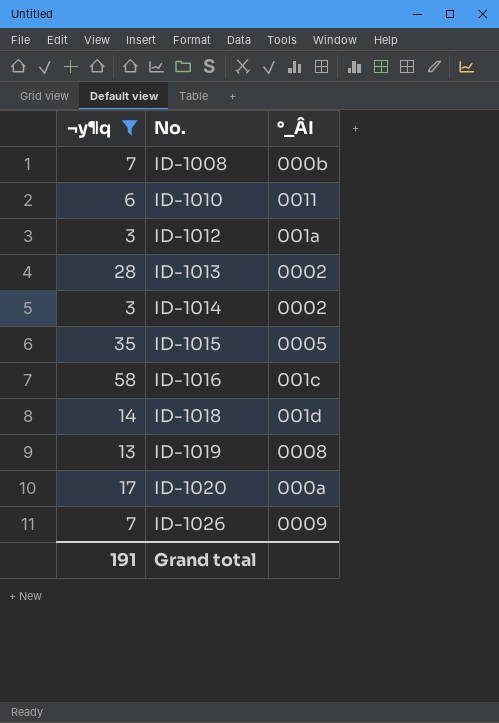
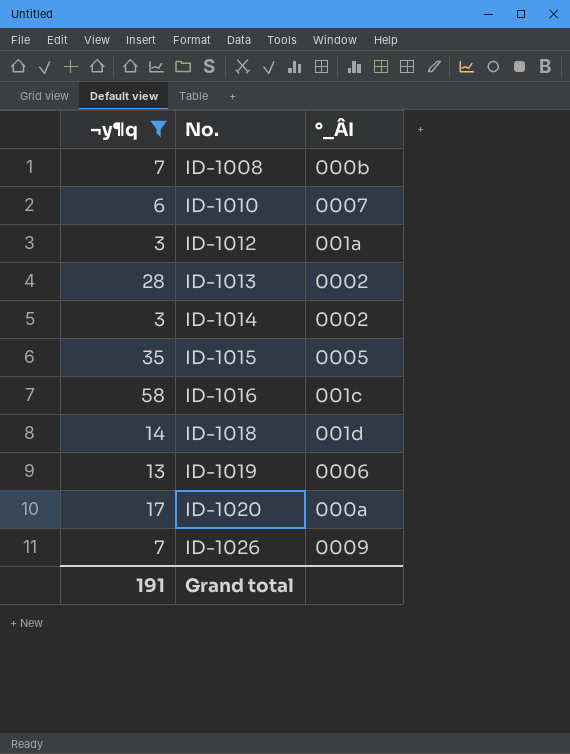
ID-1010 | °_ÂI: 0011 -> 0007
ID-1019 | °_ÂI: 0008 -> 0006

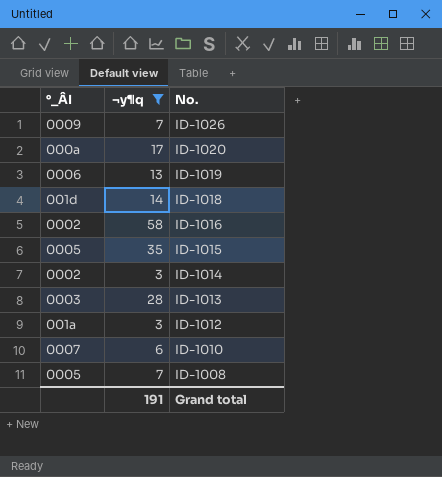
row order: No. ascending -> No. descending
column °_ÂI | position: 3 -> 1
ID-1016 | °_ÂI: 001c -> 0002
ID-1013 | °_ÂI: 0002 -> 0003
ID-1008 | °_ÂI: 000b -> 0005

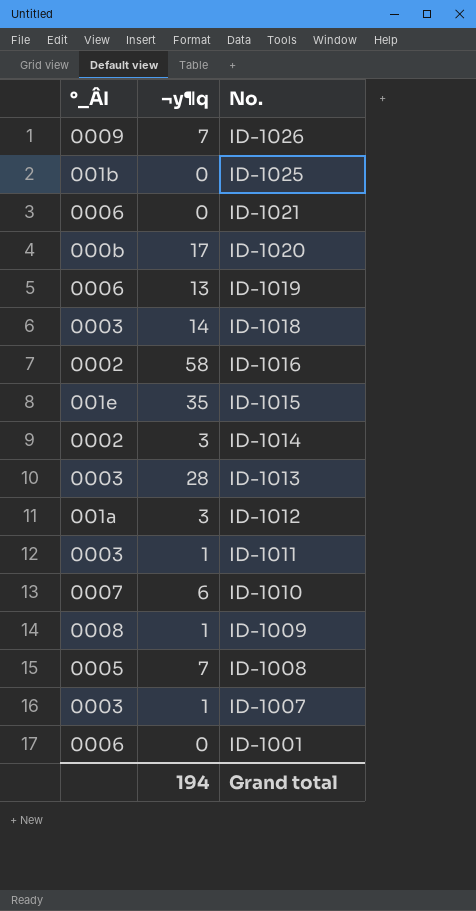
filter: ¬y¶q >= 3 -> none
ID-1020 | °_ÂI: 000a -> 000b
ID-1018 | °_ÂI: 001d -> 0003
ID-1015 | °_ÂI: 0005 -> 001e
Grand total | ¬y¶q: 191 -> 194

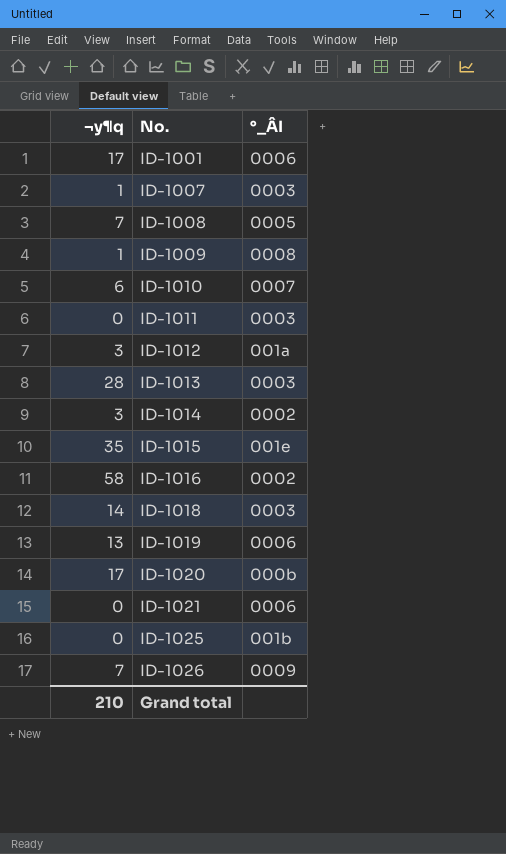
row order: No. descending -> No. ascending
column °_ÂI | position: 1 -> 3
ID-1001 | ¬y¶q: 0 -> 17
ID-1011 | ¬y¶q: 1 -> 0
Grand total | ¬y¶q: 194 -> 210

